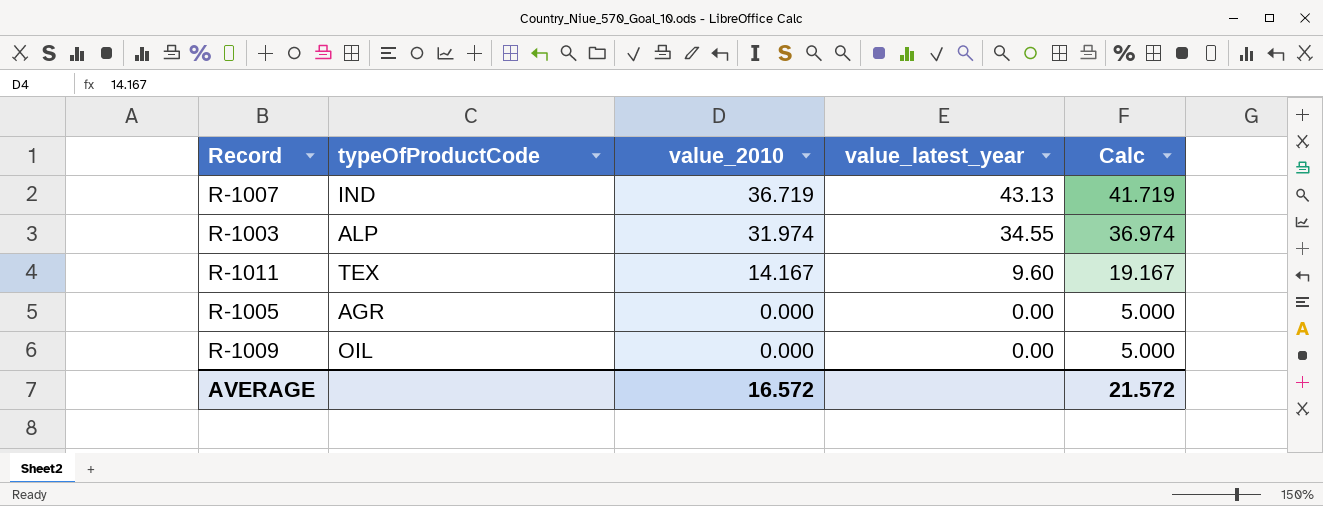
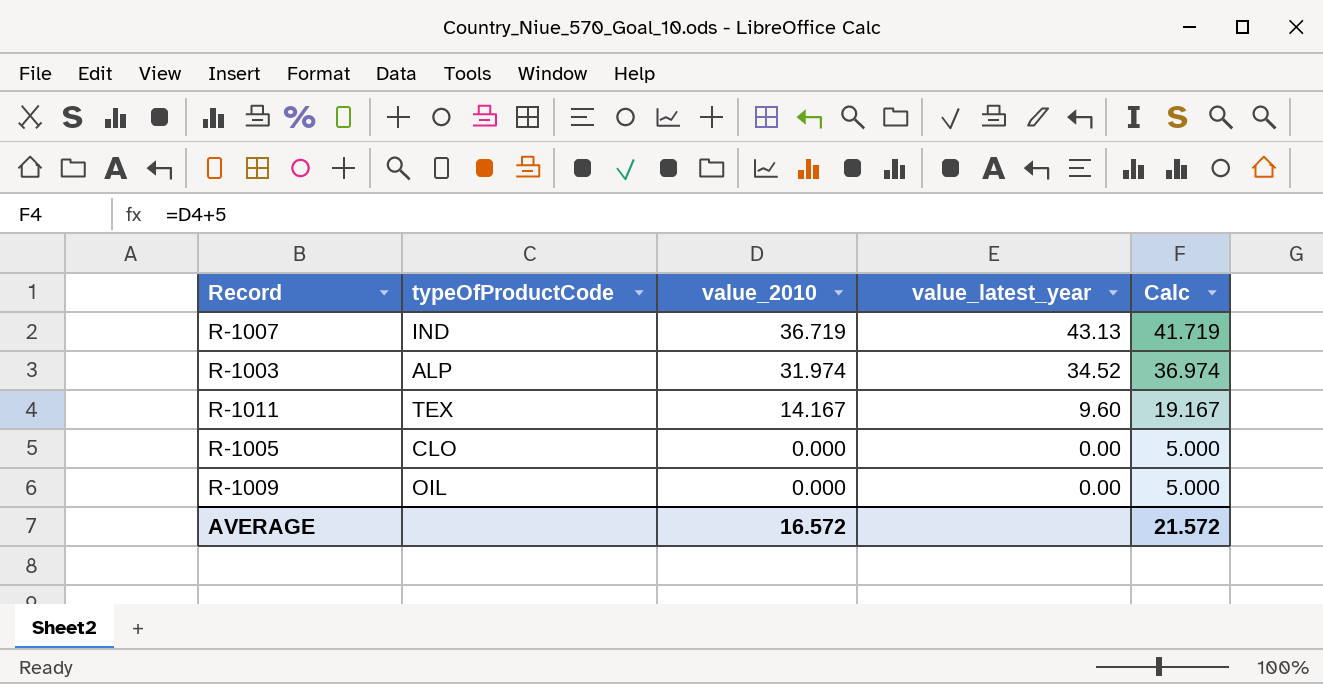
R-1003 | value_latest_year: 34.55 -> 34.52
R-1005 | typeOfProductCode: AGR -> CLO

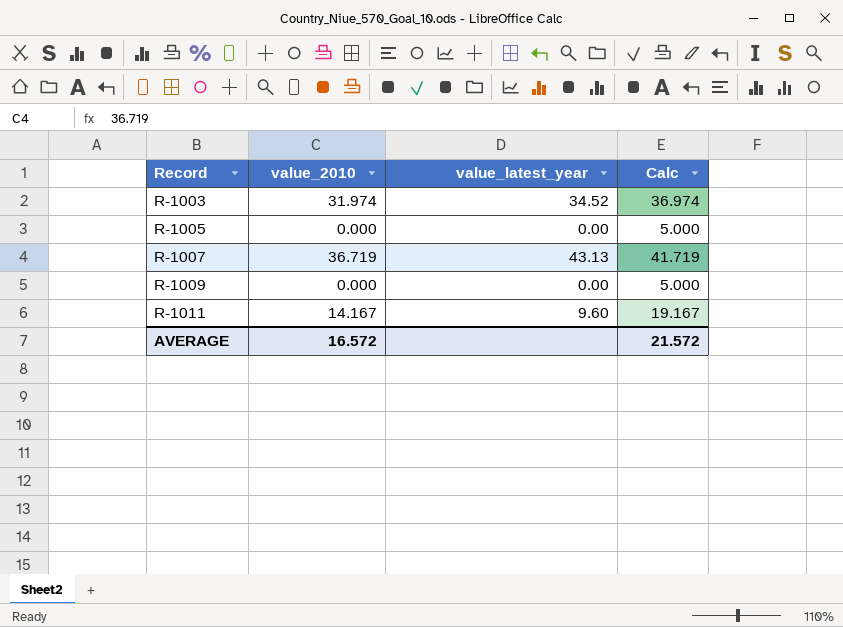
row order: value_2010 descending -> Record ascending
column typeOfProductCode | position: 2 -> none

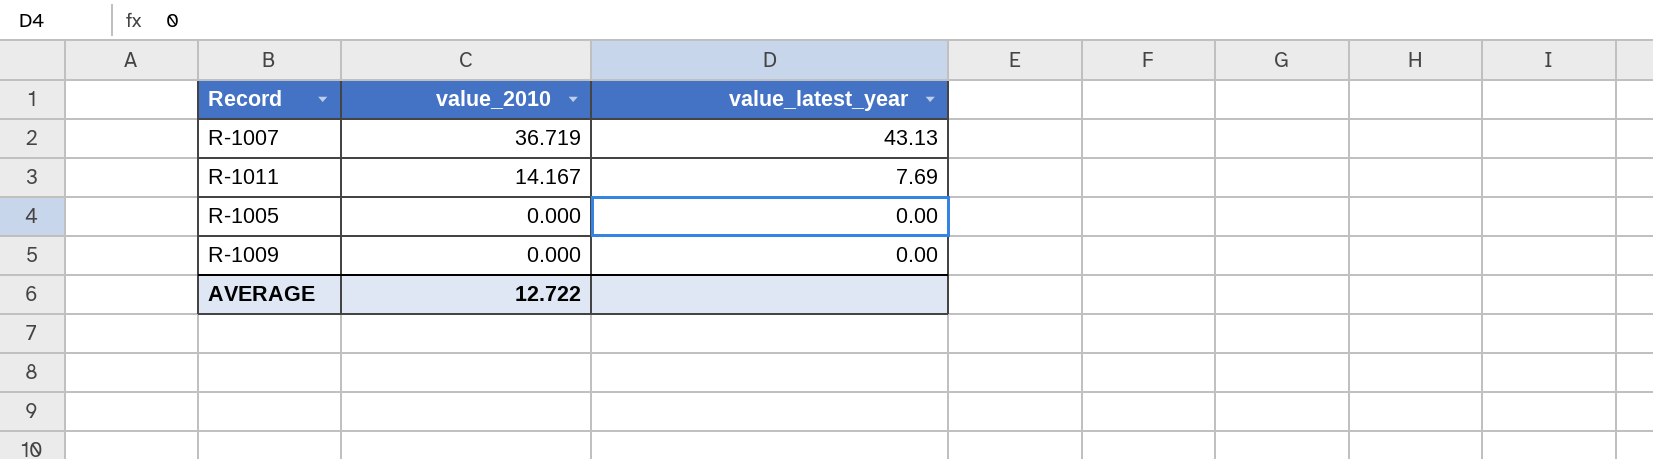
row order: Record ascending -> value_2010 descending
column Calc | formula: [value_2010] + 5 -> none
row R-1003: 31.974 | 34.52 | 36.974 -> none
R-1011 | value_latest_year: 9.60 -> 7.69
AVERAGE | value_2010: 16.572 -> 12.722

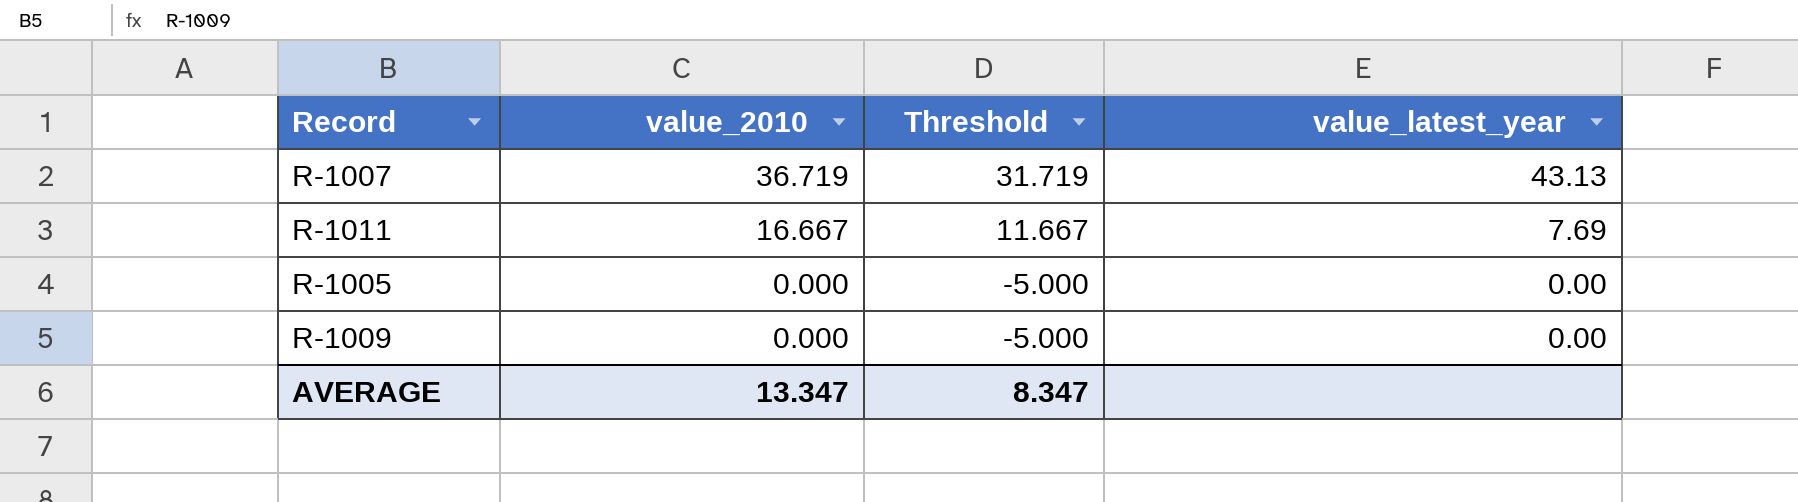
column Threshold | formula: none -> [value_2010] - 5
R-1011 | value_2010: 14.167 -> 16.667
AVERAGE | value_2010: 12.722 -> 13.347

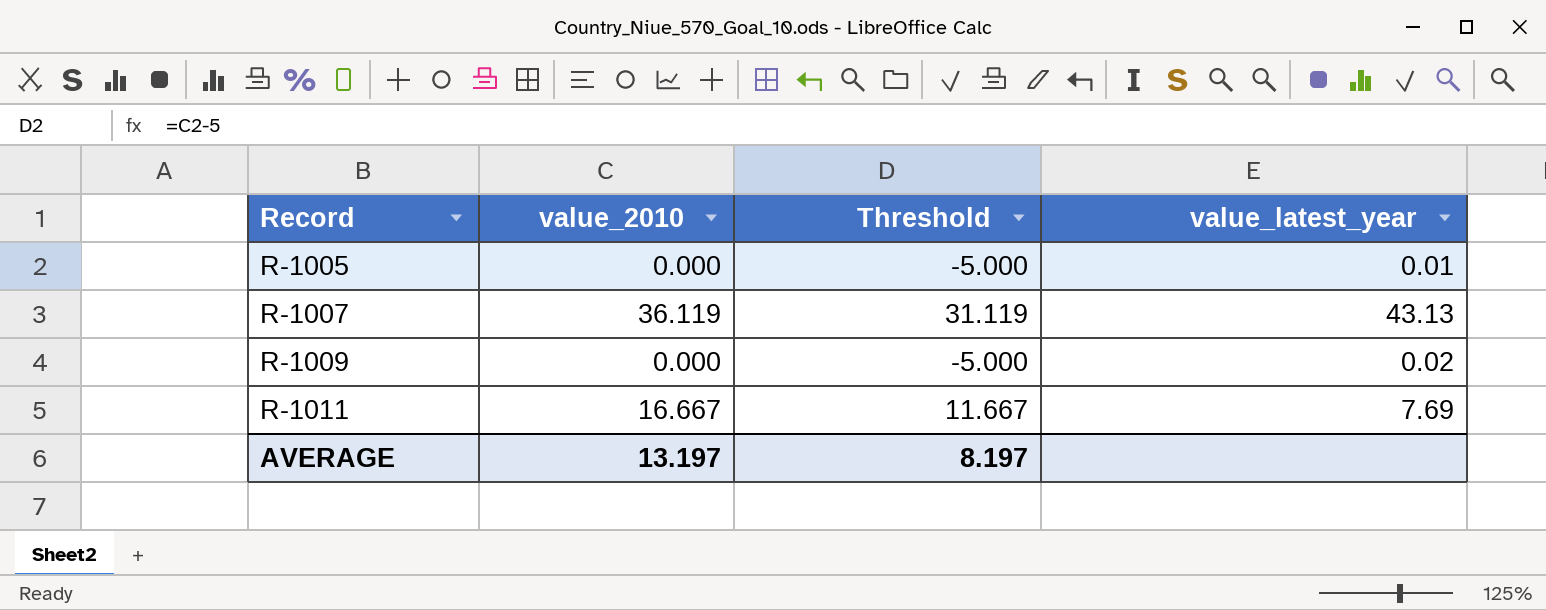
row order: value_2010 descending -> Record ascending
R-1005 | value_latest_year: 0.00 -> 0.01
R-1007 | value_2010: 36.719 -> 36.119
R-1007 | Threshold: 31.719 -> 31.119
R-1009 | value_latest_year: 0.00 -> 0.02
AVERAGE | value_2010: 13.347 -> 13.197
AVERAGE | Threshold: 8.347 -> 8.197

